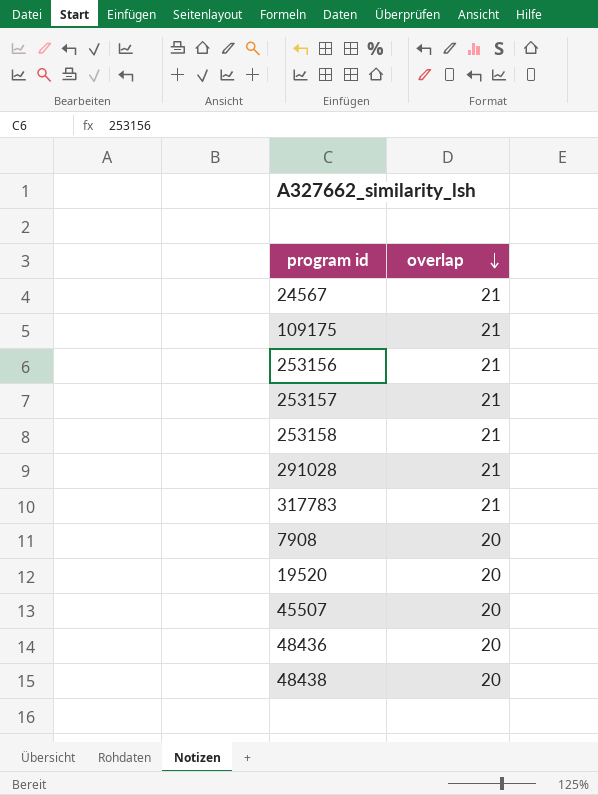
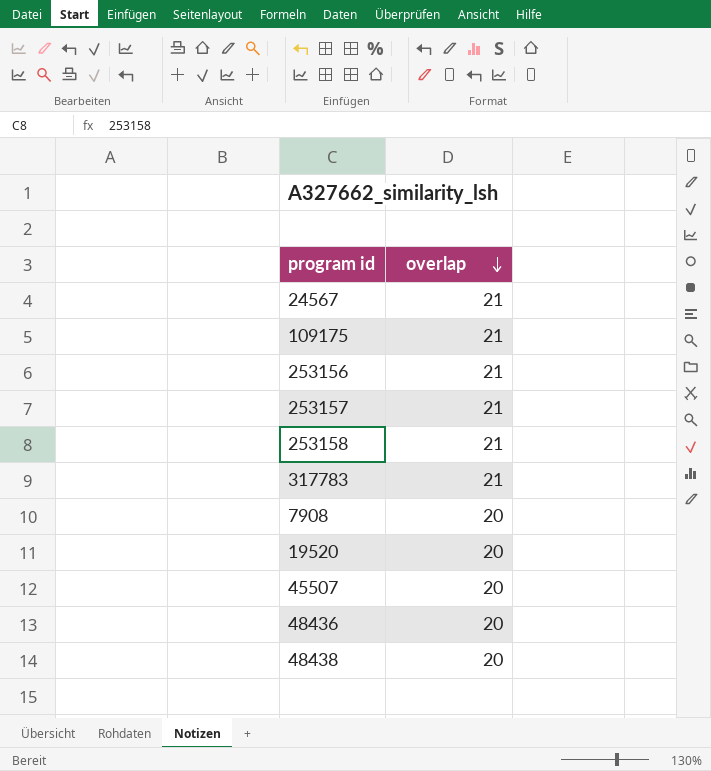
row 291028: 21 -> none

